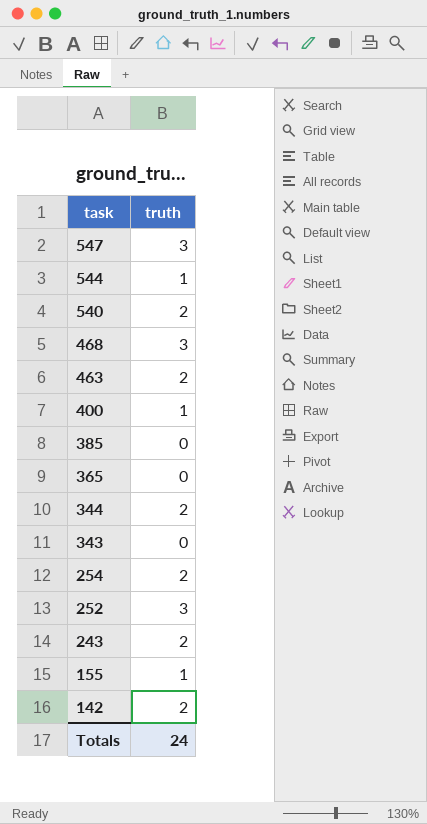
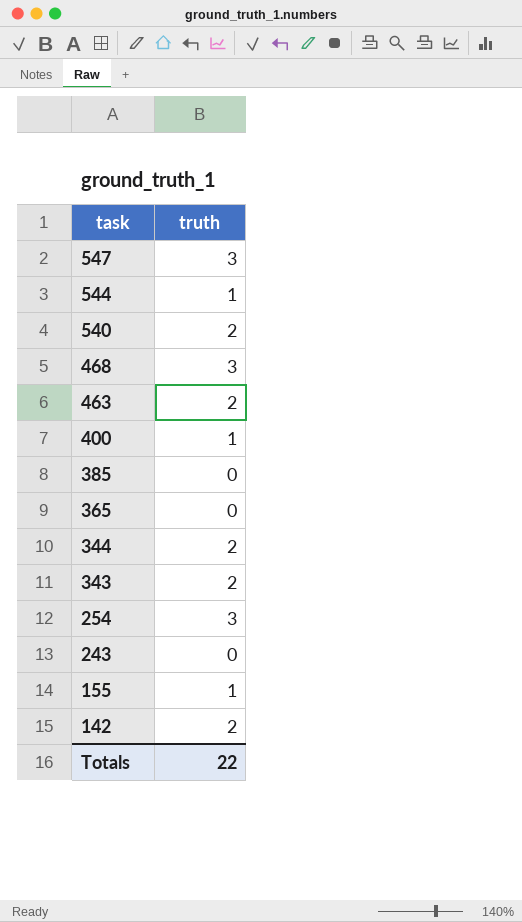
row 252: 3 -> none
343 | truth: 0 -> 2
254 | truth: 2 -> 3
243 | truth: 2 -> 0
Totals | truth: 24 -> 22

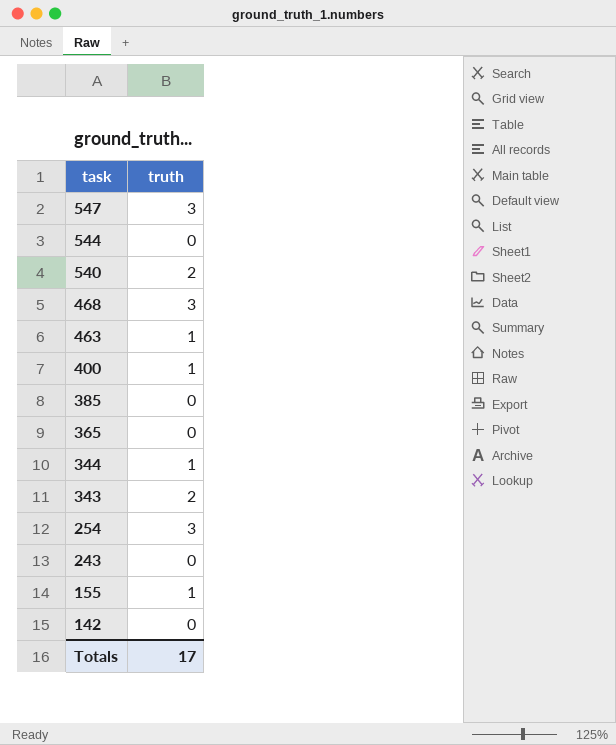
544 | truth: 1 -> 0
463 | truth: 2 -> 1
344 | truth: 2 -> 1
142 | truth: 2 -> 0
Totals | truth: 22 -> 17

